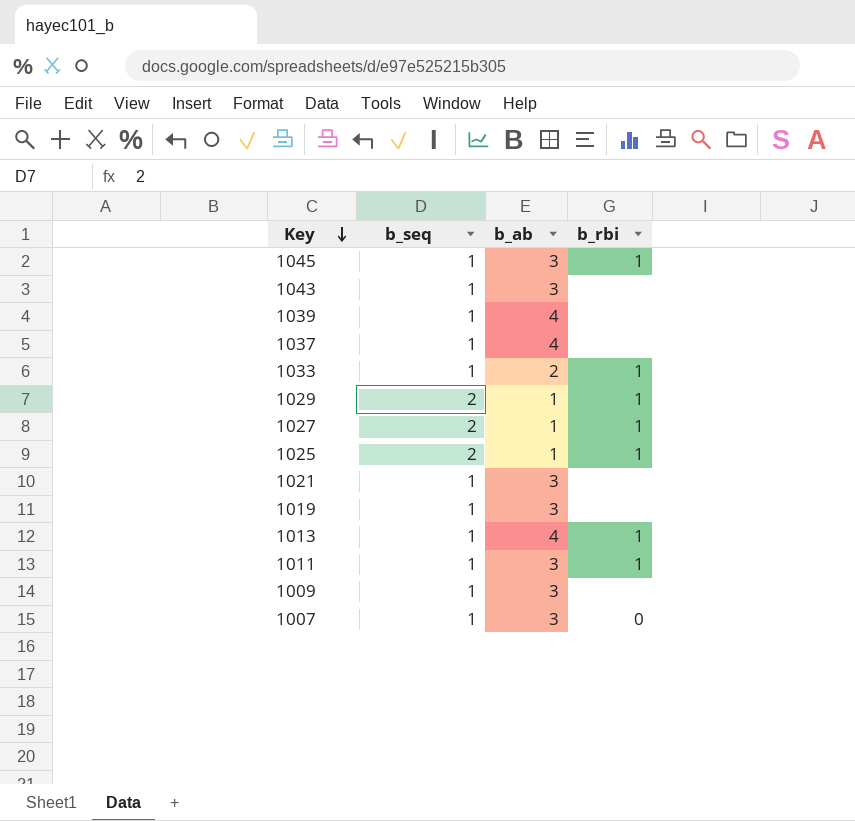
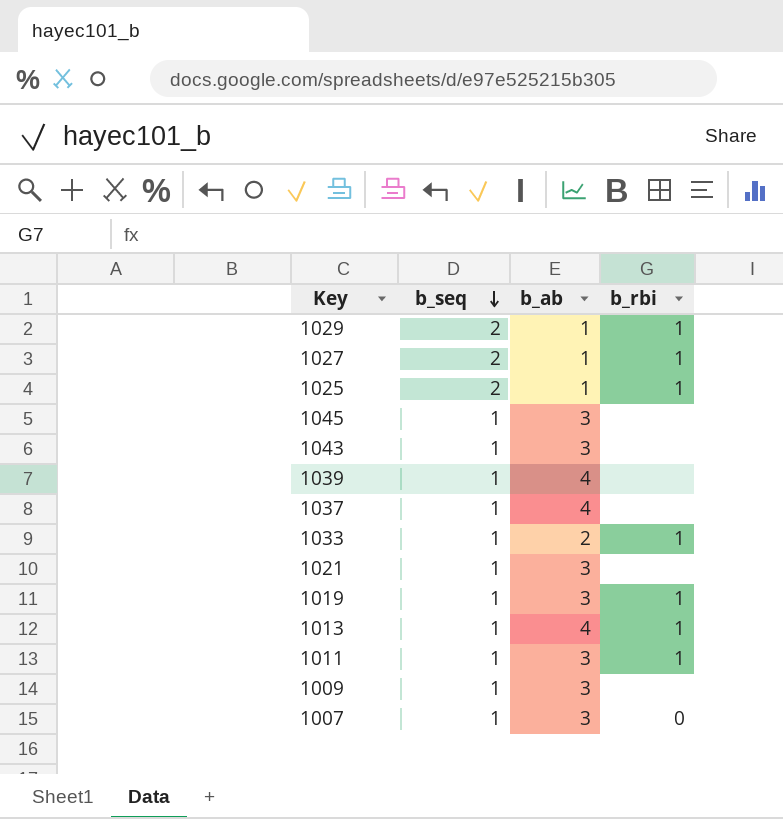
row order: Key descending -> b_seq descending
1045 | b_rbi: 1 -> none
1019 | b_rbi: none -> 1

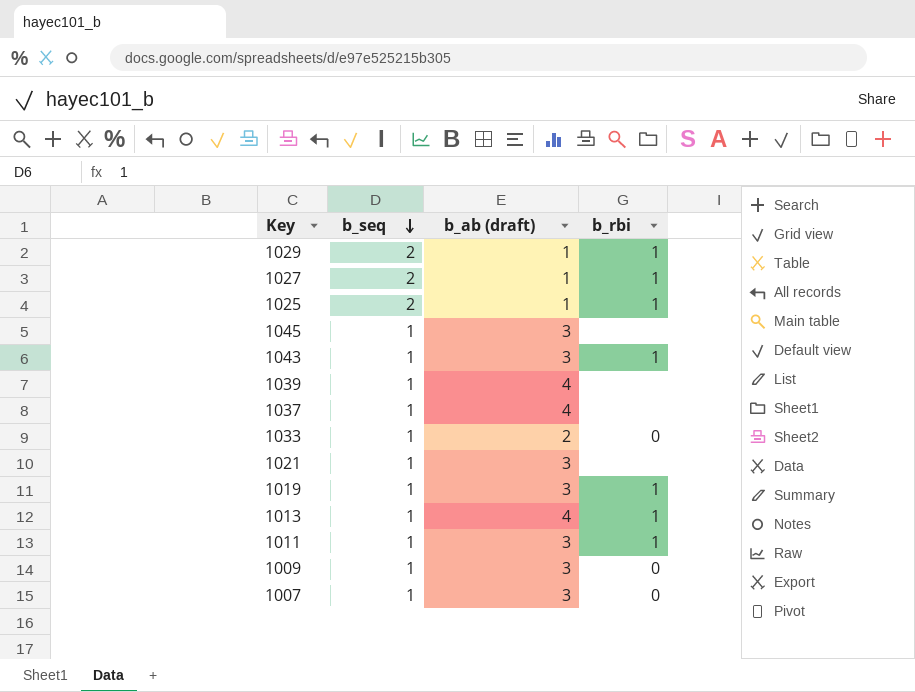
column name: b_ab -> b_ab (draft)
1043 | b_rbi: none -> 1
1033 | b_rbi: 1 -> 0
1009 | b_rbi: none -> 0

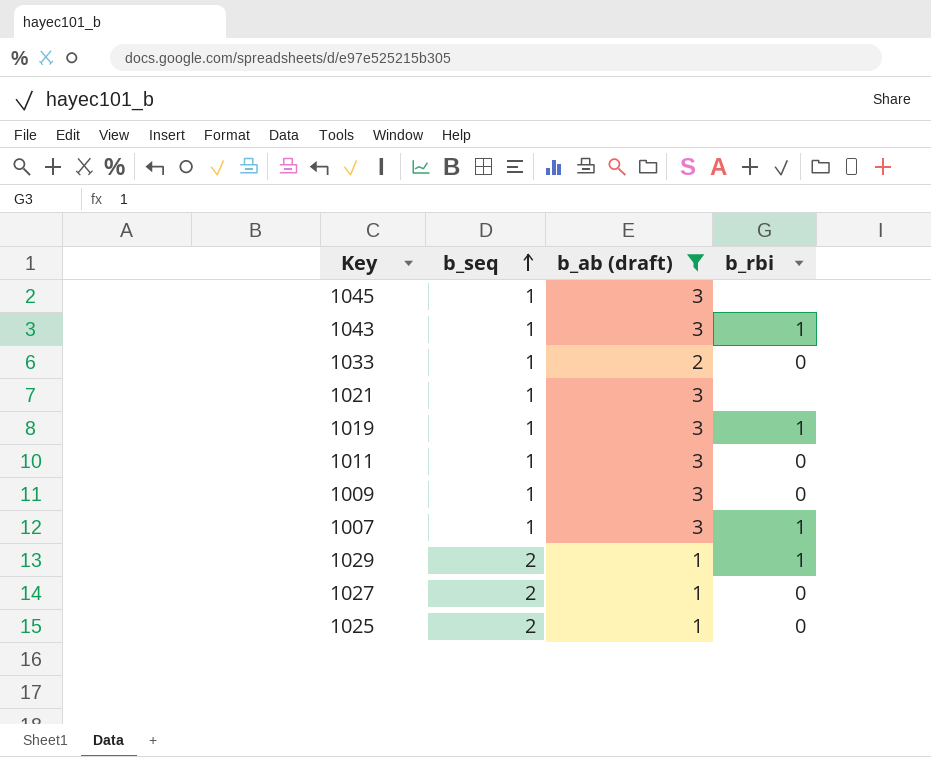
filter: none -> b_ab (draft) != 4
row order: b_seq descending -> b_seq ascending
1011 | b_rbi: 1 -> 0
1007 | b_rbi: 0 -> 1
1027 | b_rbi: 1 -> 0
1025 | b_rbi: 1 -> 0

